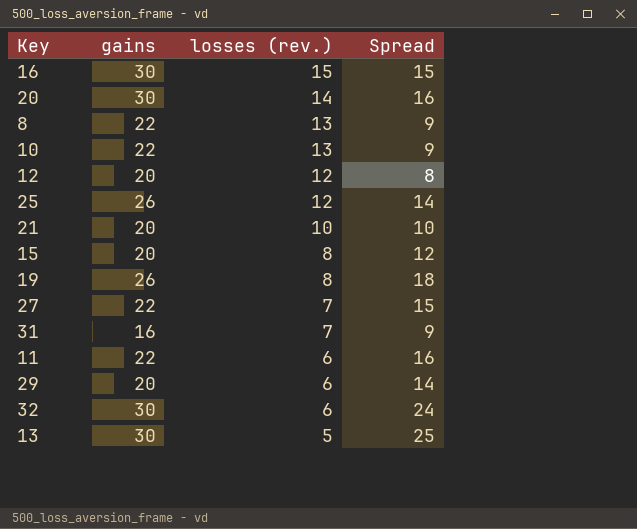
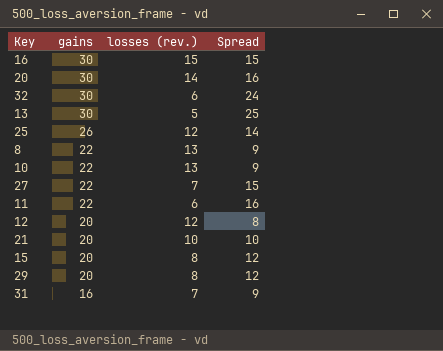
row order: losses (rev.) descending -> gains descending
row 19: 26 | 8 | 18 -> none
29 | losses (rev.): 6 -> 8
29 | Spread: 14 -> 12

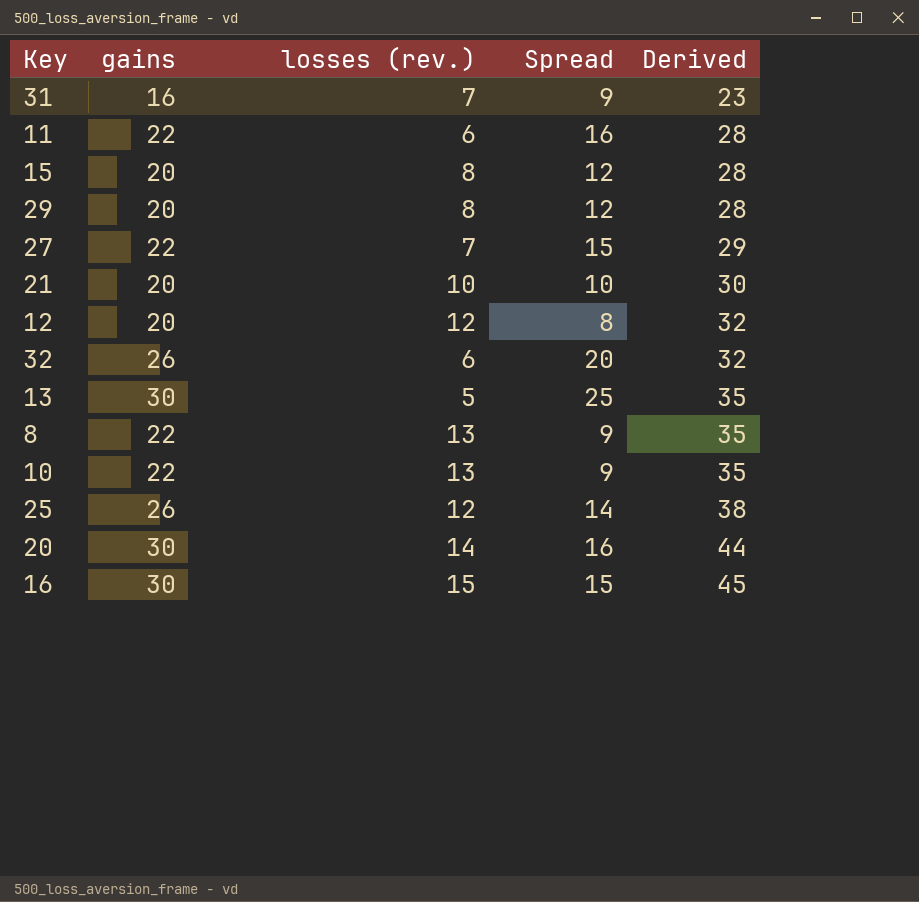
row order: gains descending -> Derived ascending
column Derived | formula: none -> [gains] + [losses (rev.)]
32 | gains: 30 -> 26
32 | Spread: 24 -> 20

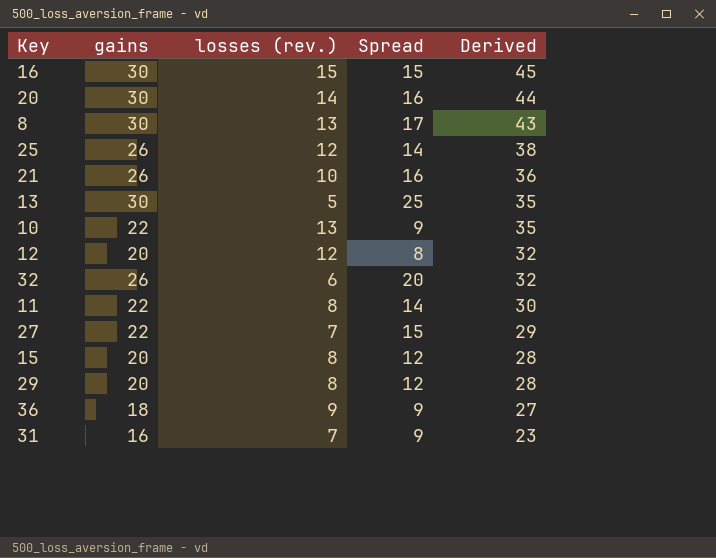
row order: Derived ascending -> Derived descending
8 | gains: 22 -> 30
8 | Spread: 9 -> 17
8 | Derived: 35 -> 43
21 | gains: 20 -> 26
21 | Spread: 10 -> 16
21 | Derived: 30 -> 36
11 | losses (rev.): 6 -> 8
11 | Spread: 16 -> 14
11 | Derived: 28 -> 30
row 36: none -> 18 | 9 | 9 | 27

